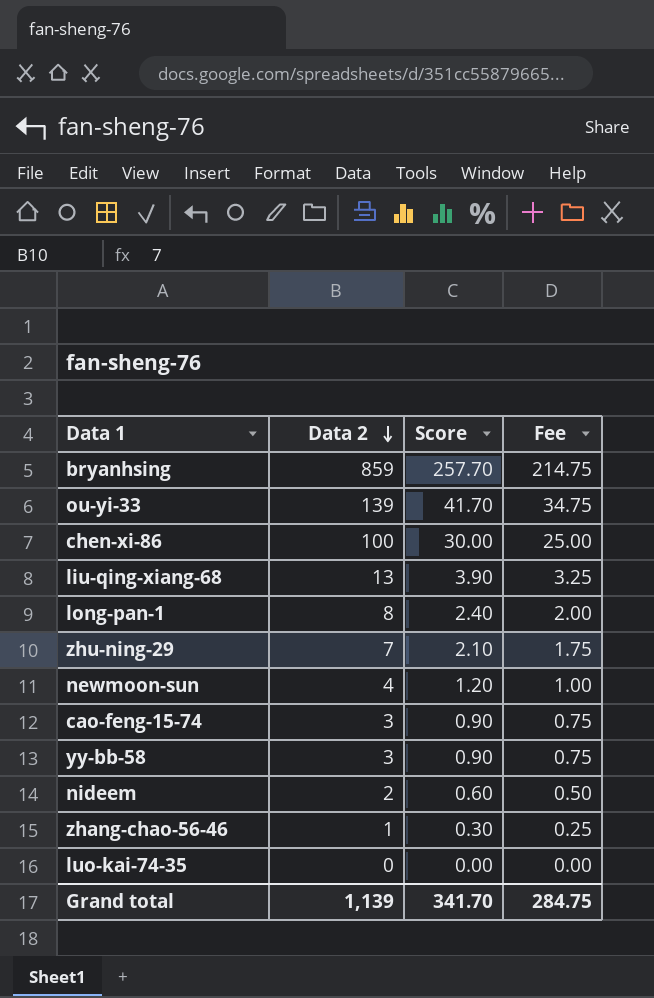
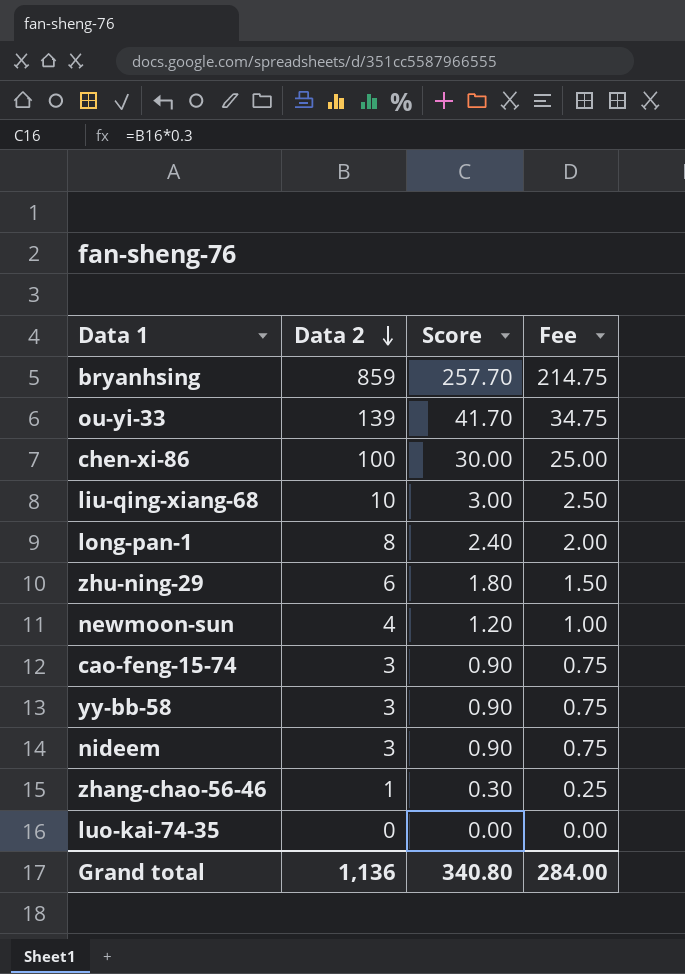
liu-qing-xiang-68 | Data 2: 13 -> 10
liu-qing-xiang-68 | Score: 3.90 -> 3.00
liu-qing-xiang-68 | Fee: 3.25 -> 2.50
zhu-ning-29 | Data 2: 7 -> 6
zhu-ning-29 | Score: 2.10 -> 1.80
zhu-ning-29 | Fee: 1.75 -> 1.50
nideem | Data 2: 2 -> 3
nideem | Score: 0.60 -> 0.90
nideem | Fee: 0.50 -> 0.75
Grand total | Data 2: 1,139 -> 1,136
Grand total | Score: 341.70 -> 340.80
Grand total | Fee: 284.75 -> 284.00

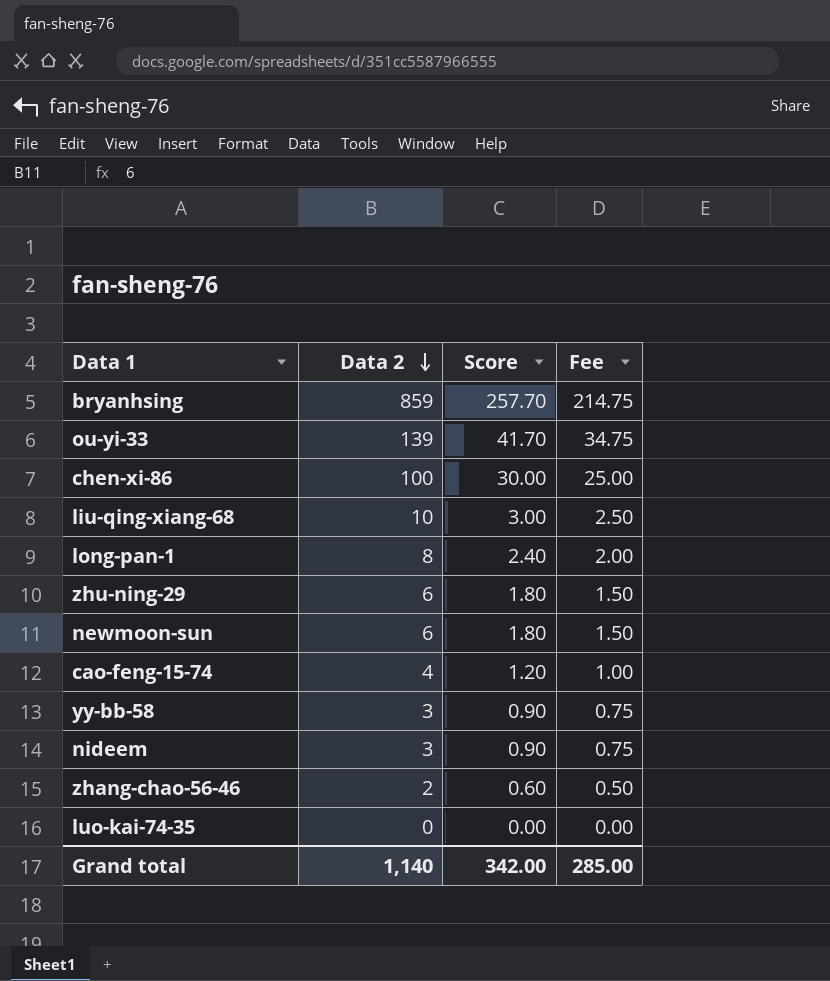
newmoon-sun | Data 2: 4 -> 6
newmoon-sun | Score: 1.20 -> 1.80
newmoon-sun | Fee: 1.00 -> 1.50
cao-feng-15-74 | Data 2: 3 -> 4
cao-feng-15-74 | Score: 0.90 -> 1.20
cao-feng-15-74 | Fee: 0.75 -> 1.00
zhang-chao-56-46 | Data 2: 1 -> 2
zhang-chao-56-46 | Score: 0.30 -> 0.60
zhang-chao-56-46 | Fee: 0.25 -> 0.50
Grand total | Data 2: 1,136 -> 1,140
Grand total | Score: 340.80 -> 342.00
Grand total | Fee: 284.00 -> 285.00

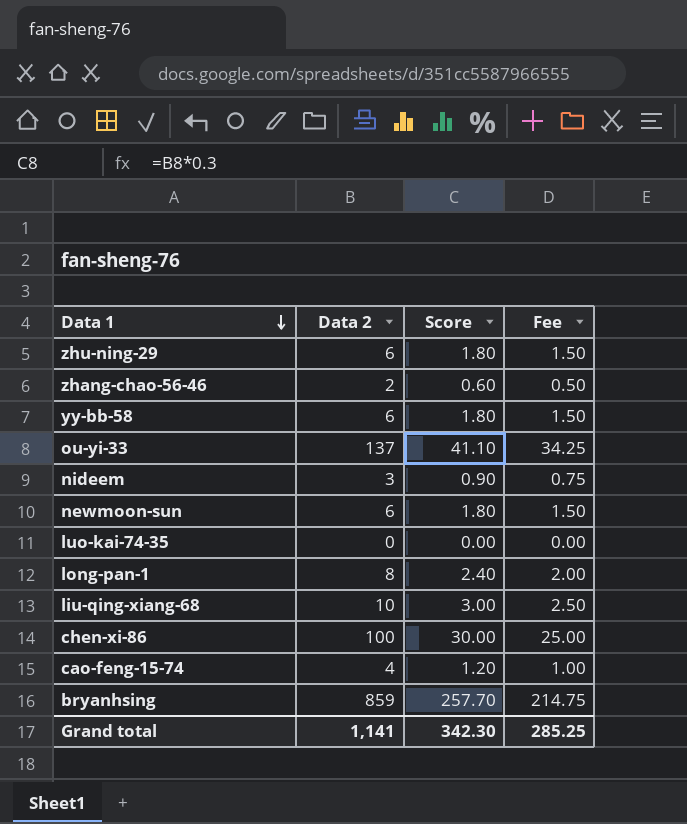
row order: Data 2 descending -> Data 1 descending
yy-bb-58 | Data 2: 3 -> 6
yy-bb-58 | Score: 0.90 -> 1.80
yy-bb-58 | Fee: 0.75 -> 1.50
ou-yi-33 | Data 2: 139 -> 137
ou-yi-33 | Score: 41.70 -> 41.10
ou-yi-33 | Fee: 34.75 -> 34.25
Grand total | Data 2: 1,140 -> 1,141
Grand total | Score: 342.00 -> 342.30
Grand total | Fee: 285.00 -> 285.25

